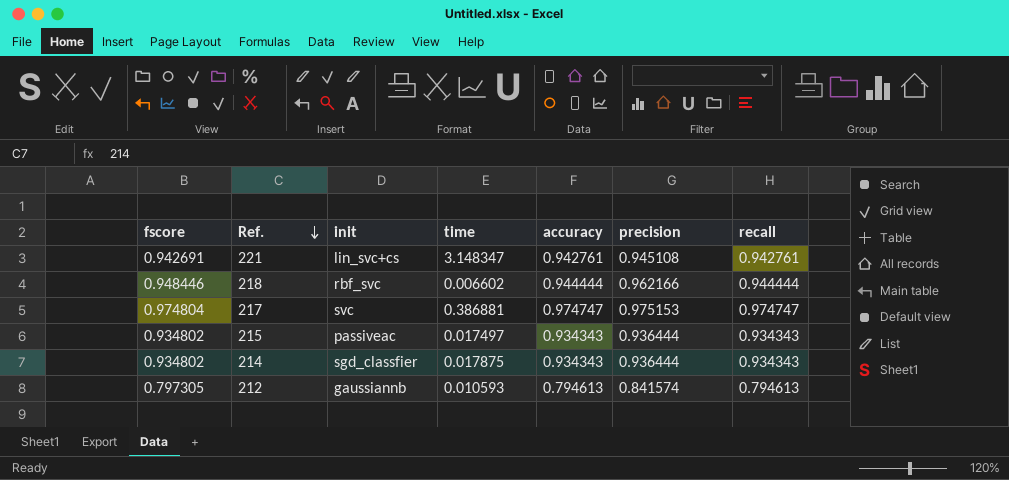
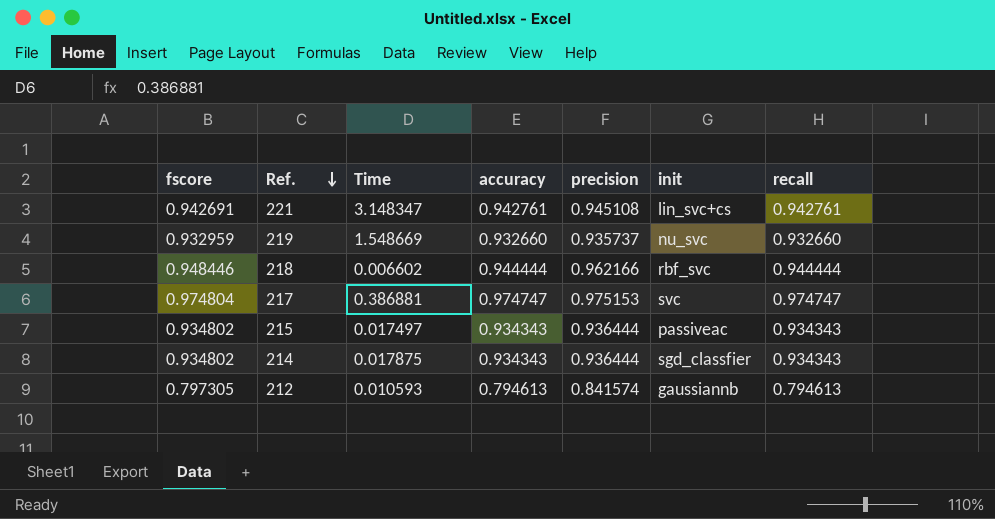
column name: time -> Time
column init | position: 3 -> 6
row 219: none -> 0.932959 | 1.548669 | 0.932660 | 0.935737 | nu_svc | 0.932660

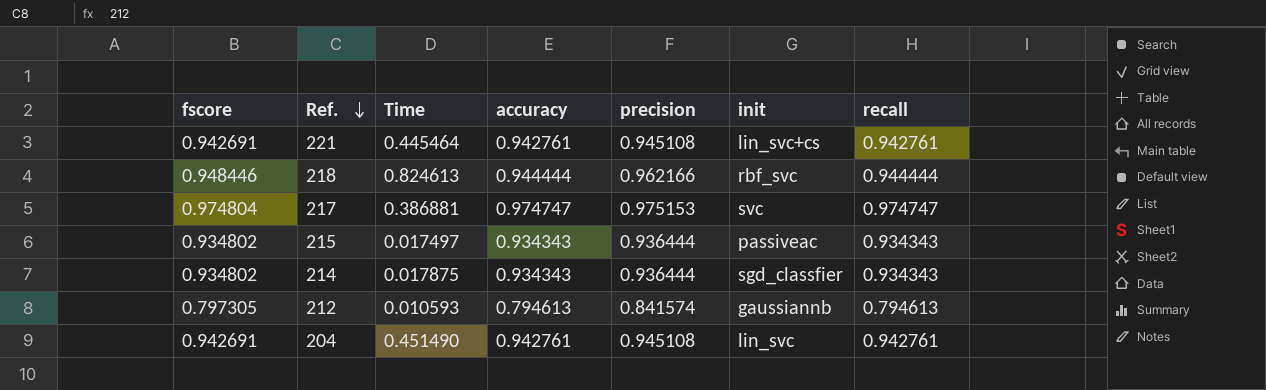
row 219: 0.932959 | 1.548669 | 0.932660 | 0.935737 | nu_svc | 0.932660 -> none
221 | Time: 3.148347 -> 0.445464
218 | Time: 0.006602 -> 0.824613
row 204: none -> 0.942691 | 0.451490 | 0.942761 | 0.945108 | lin_svc | 0.942761

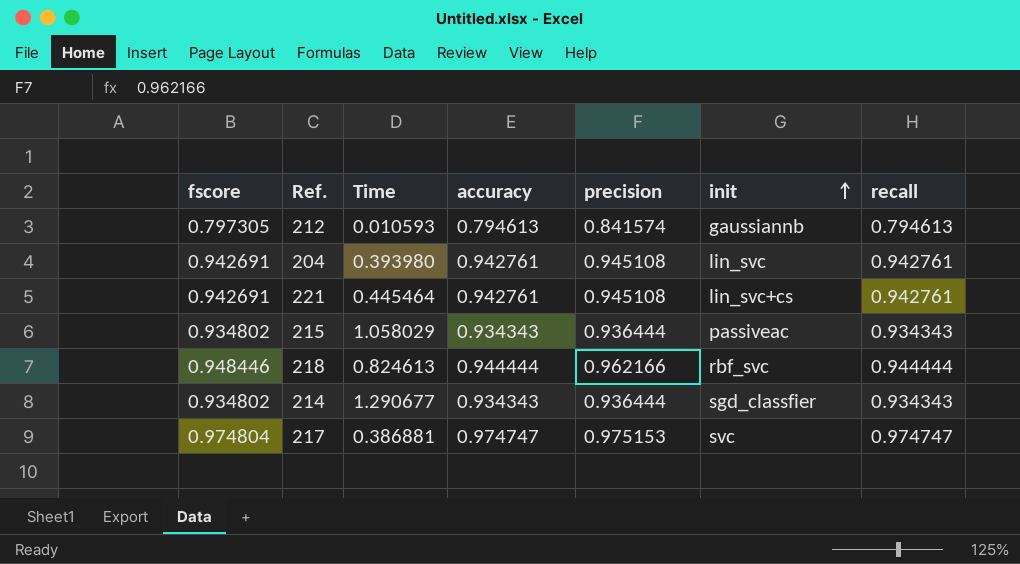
row order: Ref. descending -> init ascending
204 | Time: 0.451490 -> 0.393980
215 | Time: 0.017497 -> 1.058029
214 | Time: 0.017875 -> 1.290677

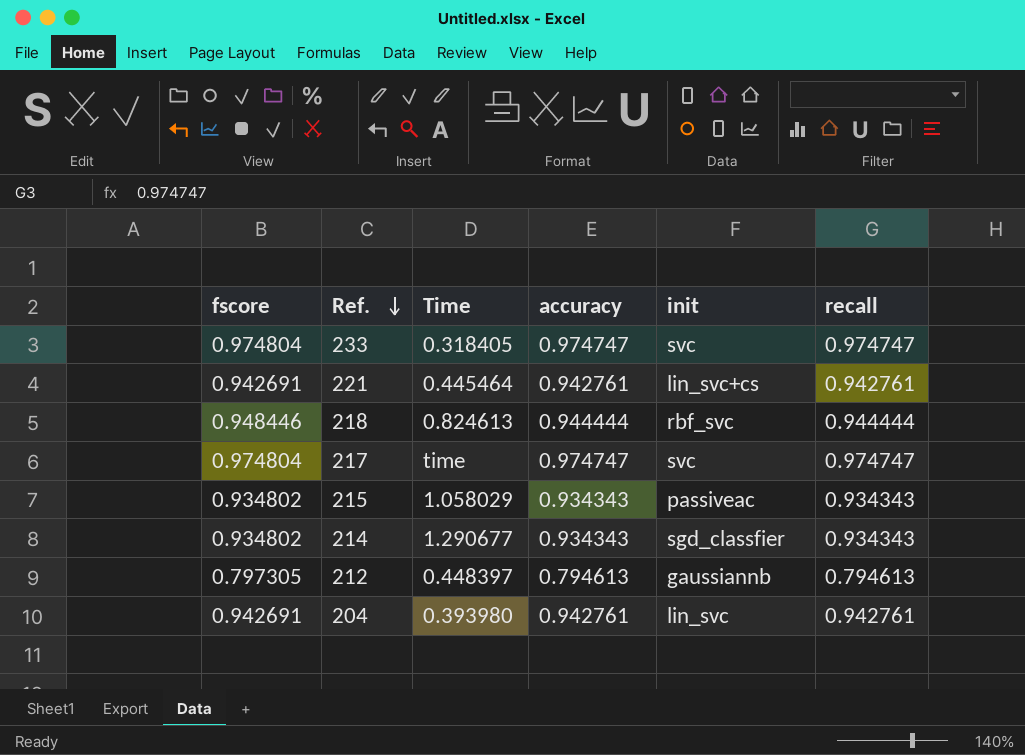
row order: init ascending -> Ref. descending
column precision | position: 5 -> none
row 233: none -> 0.974804 | 0.318405 | 0.974747 | svc | 0.974747
217 | Time: 0.386881 -> time
212 | Time: 0.010593 -> 0.448397

